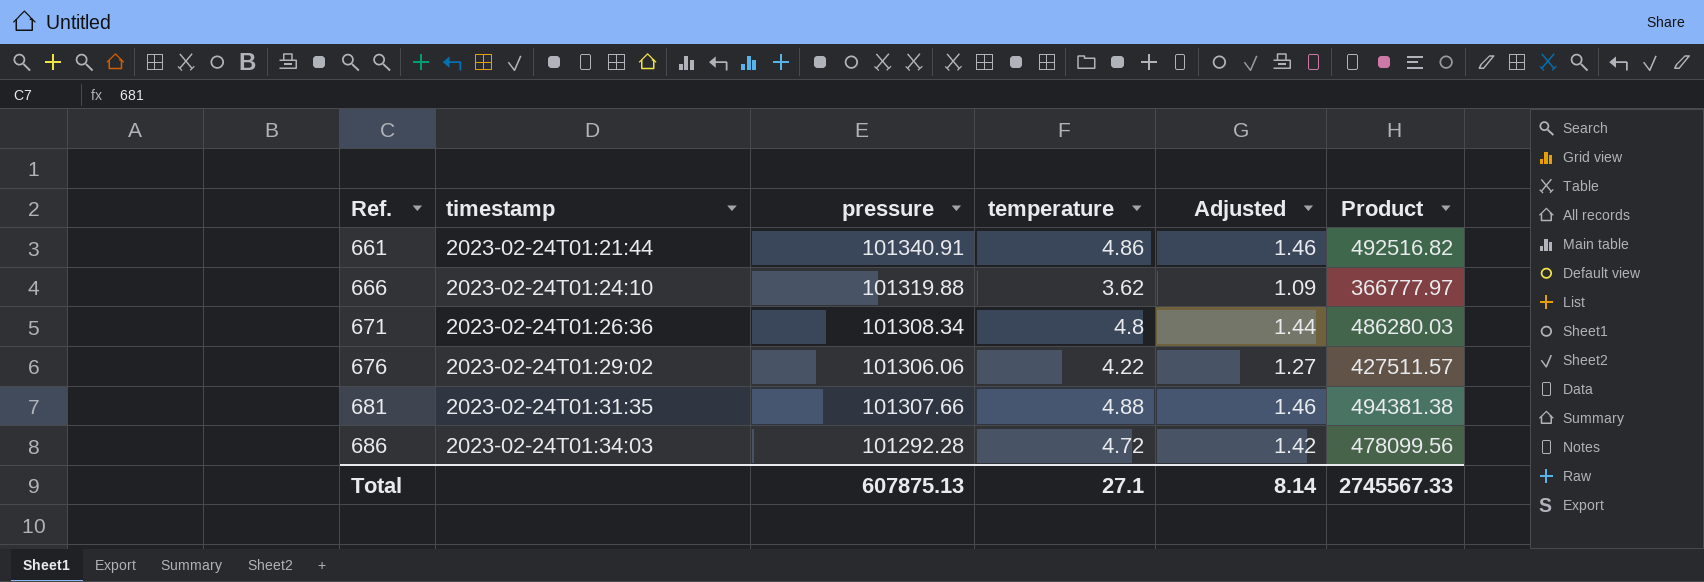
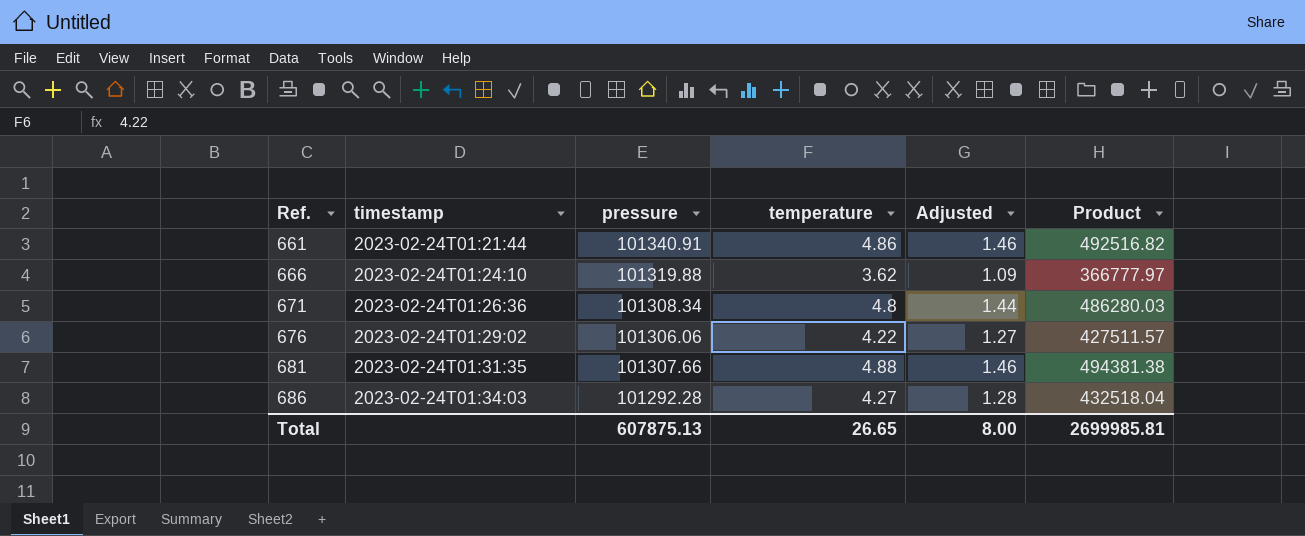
686 | temperature: 4.72 -> 4.27
686 | Adjusted: 1.42 -> 1.28
686 | Product: 478099.56 -> 432518.04
Total | temperature: 27.1 -> 26.65
Total | Adjusted: 8.14 -> 8.00
Total | Product: 2745567.33 -> 2699985.81

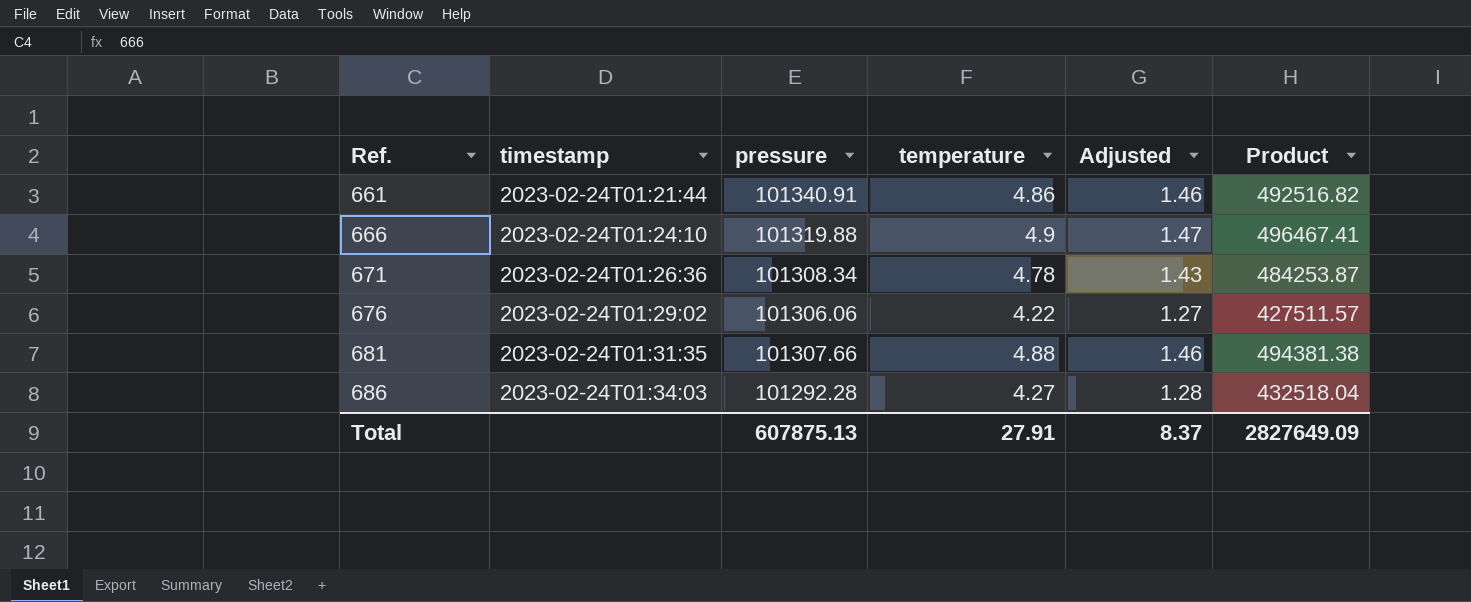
666 | temperature: 3.62 -> 4.9
666 | Adjusted: 1.09 -> 1.47
666 | Product: 366777.97 -> 496467.41
671 | temperature: 4.8 -> 4.78
671 | Adjusted: 1.44 -> 1.43
671 | Product: 486280.03 -> 484253.87
Total | temperature: 26.65 -> 27.91
Total | Adjusted: 8.00 -> 8.37
Total | Product: 2699985.81 -> 2827649.09

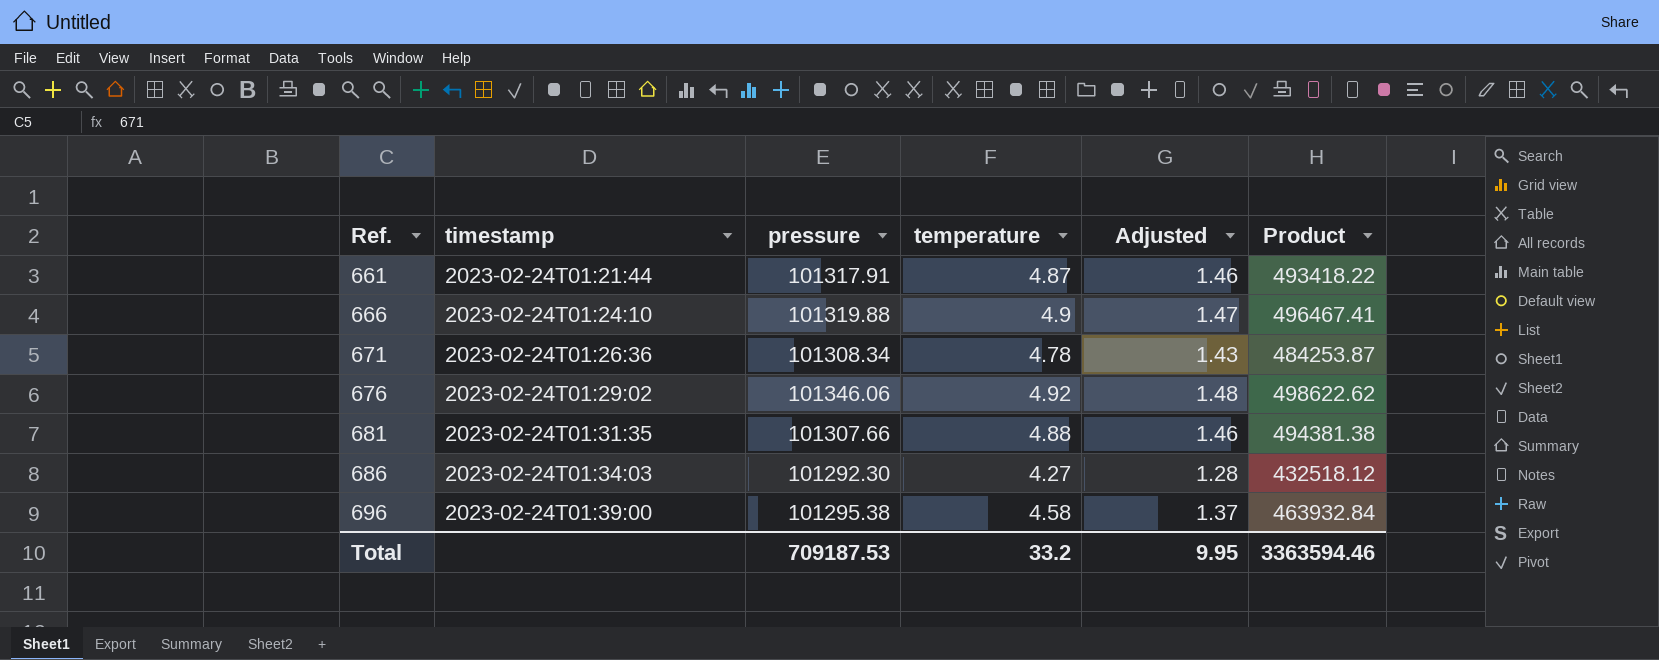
661 | pressure: 101340.91 -> 101317.91
661 | temperature: 4.86 -> 4.87
661 | Product: 492516.82 -> 493418.22
676 | pressure: 101306.06 -> 101346.06
676 | temperature: 4.22 -> 4.92
676 | Adjusted: 1.27 -> 1.48
676 | Product: 427511.57 -> 498622.62
686 | pressure: 101292.28 -> 101292.30
686 | Product: 432518.04 -> 432518.12
row 696: none -> 2023-02-24T01:39:00 | 101295.38 | 4.58 | 1.37 | 463932.84
Total | pressure: 607875.13 -> 709187.53
Total | temperature: 27.91 -> 33.2
Total | Adjusted: 8.37 -> 9.95
Total | Product: 2827649.09 -> 3363594.46

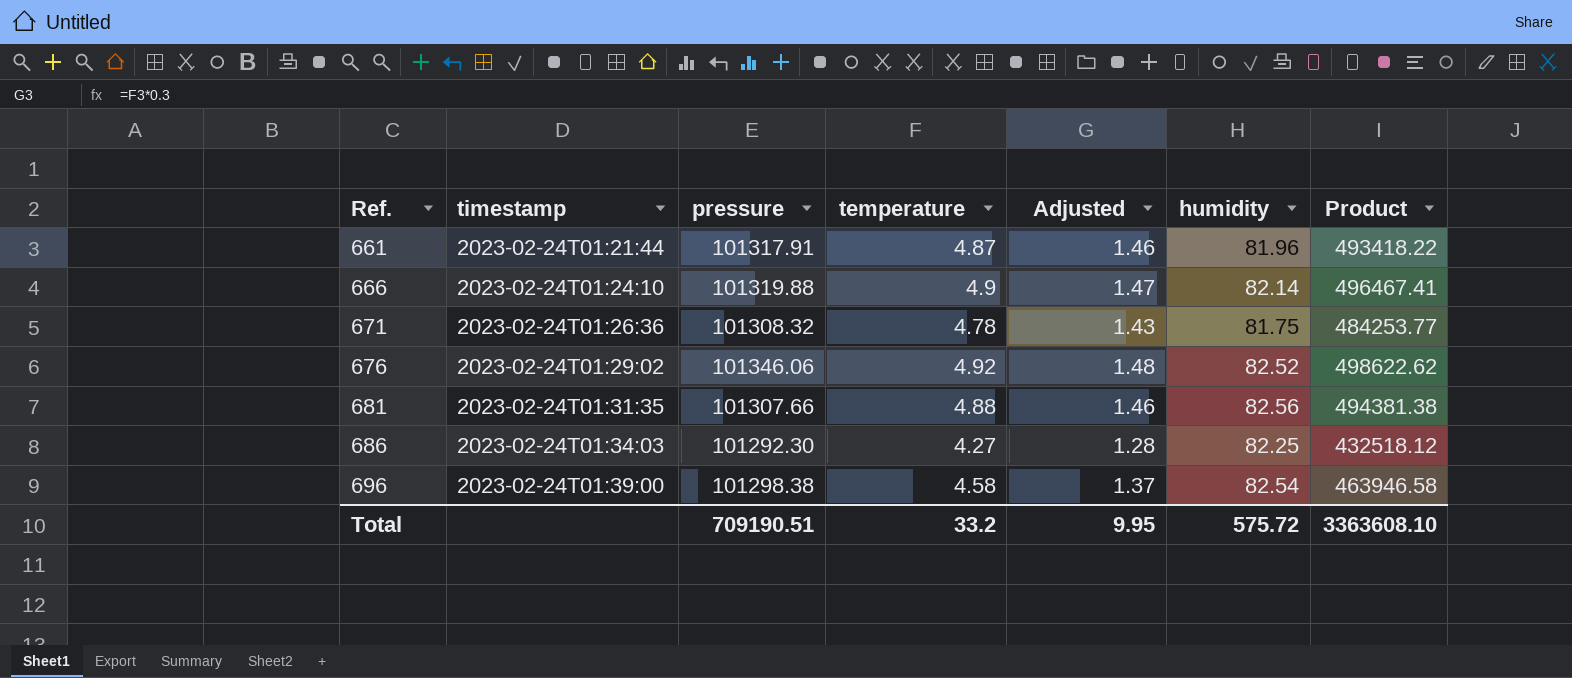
column humidity | position: none -> 6
671 | pressure: 101308.34 -> 101308.32
671 | Product: 484253.87 -> 484253.77
696 | pressure: 101295.38 -> 101298.38
696 | Product: 463932.84 -> 463946.58
Total | pressure: 709187.53 -> 709190.51
Total | Product: 3363594.46 -> 3363608.10

